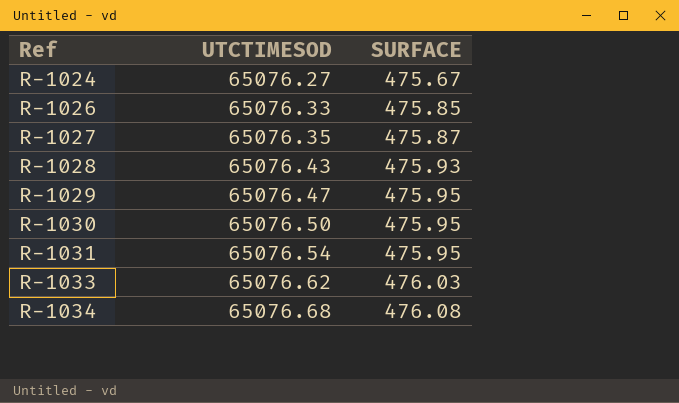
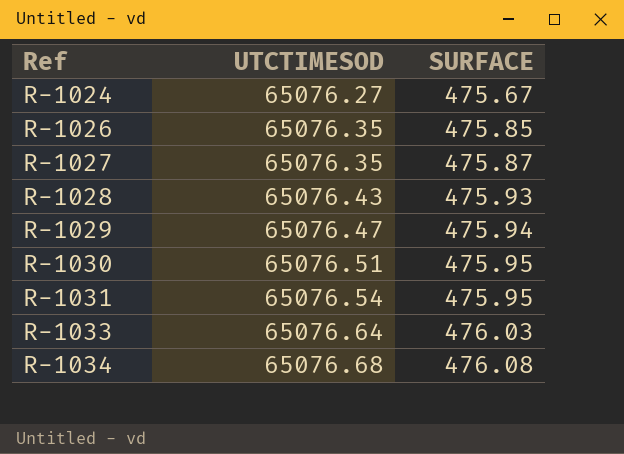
R-1026 | UTCTIMESOD: 65076.33 -> 65076.35
R-1029 | SURFACE: 475.95 -> 475.94
R-1030 | UTCTIMESOD: 65076.50 -> 65076.51
R-1033 | UTCTIMESOD: 65076.62 -> 65076.64

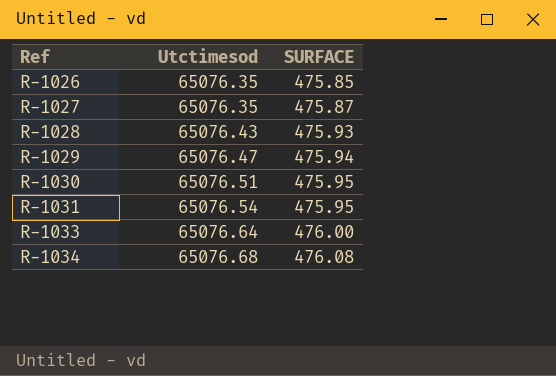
column name: UTCTIMESOD -> Utctimesod
row R-1024: 65076.27 | 475.67 -> none
R-1033 | SURFACE: 476.03 -> 476.00

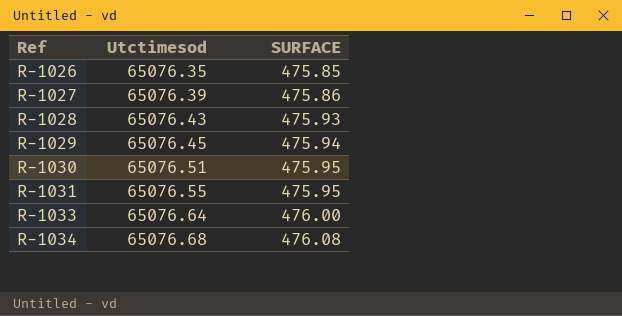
R-1027 | Utctimesod: 65076.35 -> 65076.39
R-1027 | SURFACE: 475.87 -> 475.86
R-1029 | Utctimesod: 65076.47 -> 65076.45
R-1031 | Utctimesod: 65076.54 -> 65076.55

